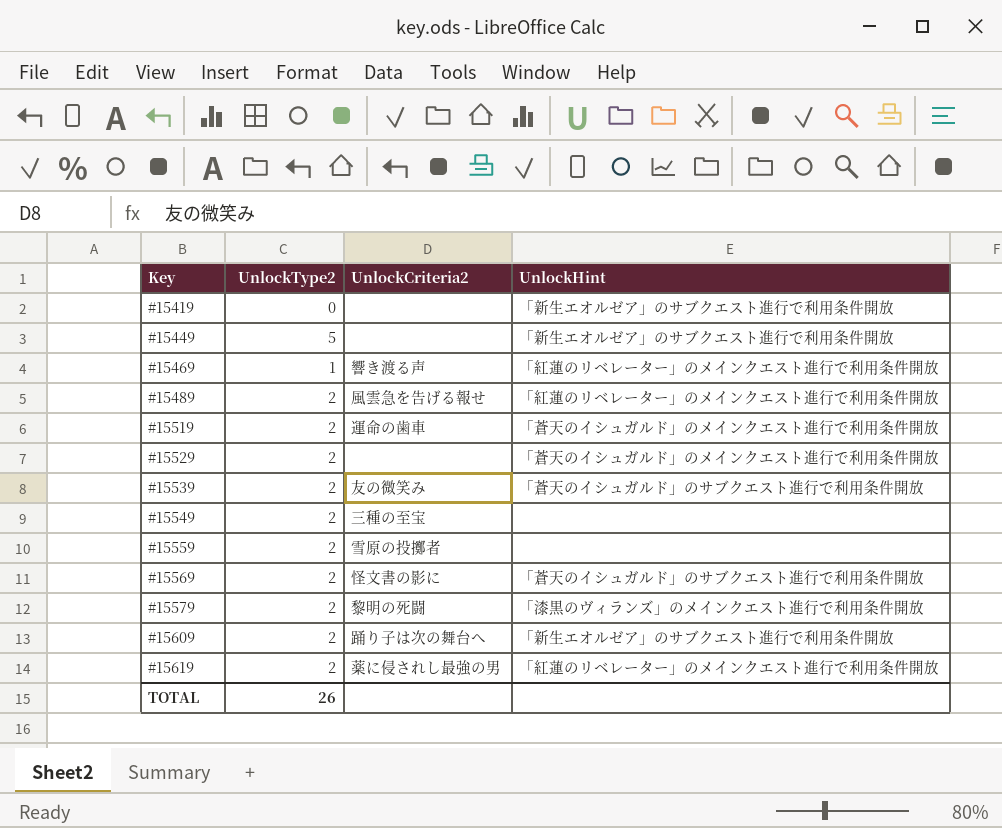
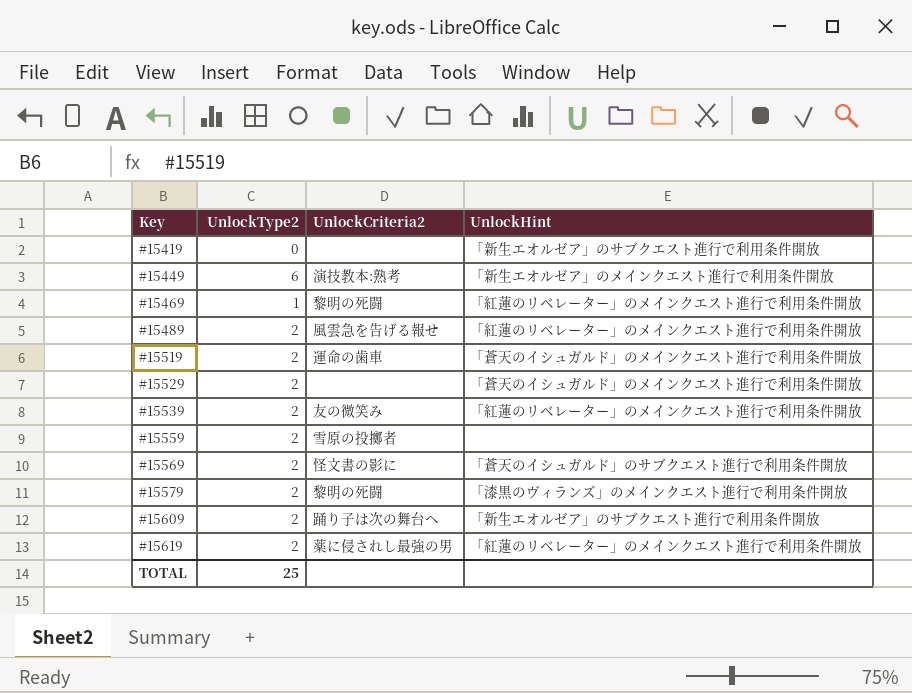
row #15549: 2 | 三種の至宝 | none -> none
#15449 | UnlockType2: 5 -> 6
#15449 | UnlockCriteria2: none -> 演技教本:熟考
#15449 | UnlockHint: 「新生エオルゼア」のサブクエスト進行で利用条件開放 -> 「新生エオルゼア」のメインクエスト進行で利用条件開放
#15469 | UnlockCriteria2: 響き渡る声 -> 黎明の死闘
#15539 | UnlockHint: 「蒼天のイシュガルド」のサブクエスト進行で利用条件開放 -> 「紅蓮のリベレーター」のメインクエスト進行で利用条件開放
TOTAL | UnlockType2: 26 -> 25

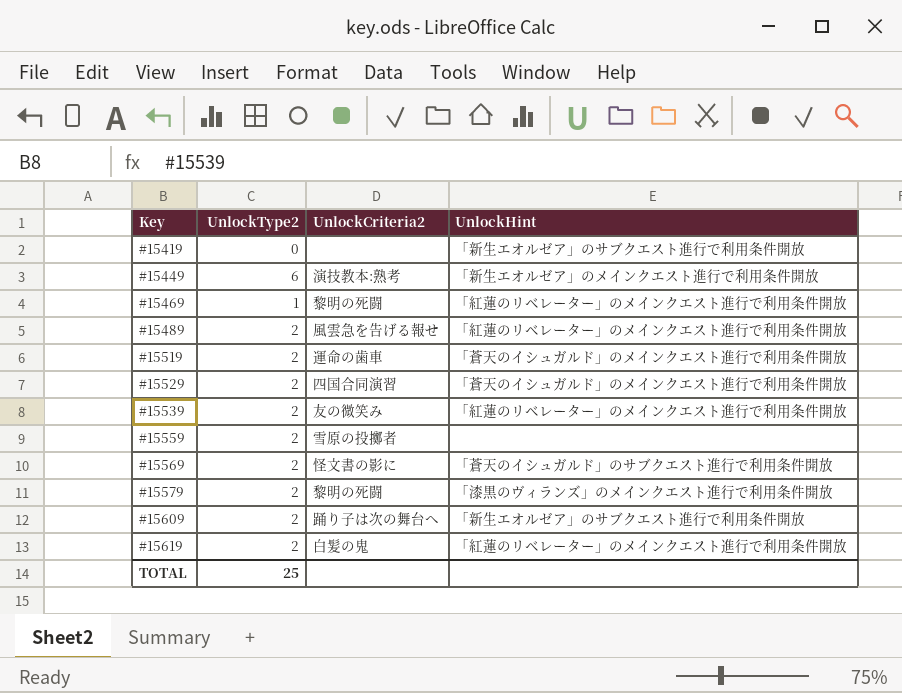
#15529 | UnlockCriteria2: none -> 四国合同演習
#15619 | UnlockCriteria2: 薬に侵されし最強の男 -> 白髪の鬼

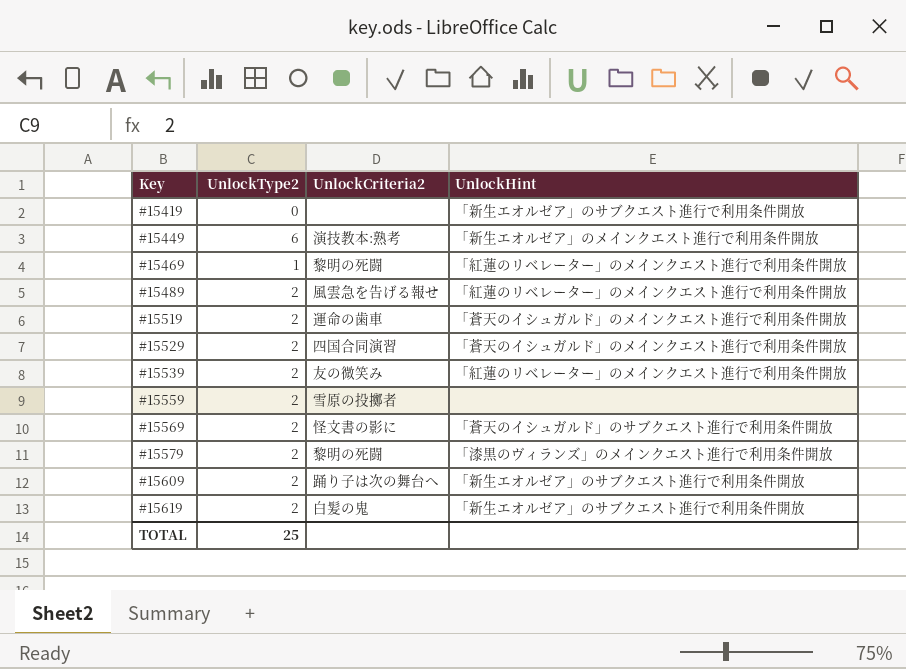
#15619 | UnlockHint: 「紅蓮のリベレーター」のメインクエスト進行で利用条件開放 -> 「新生エオルゼア」のサブクエスト進行で利用条件開放

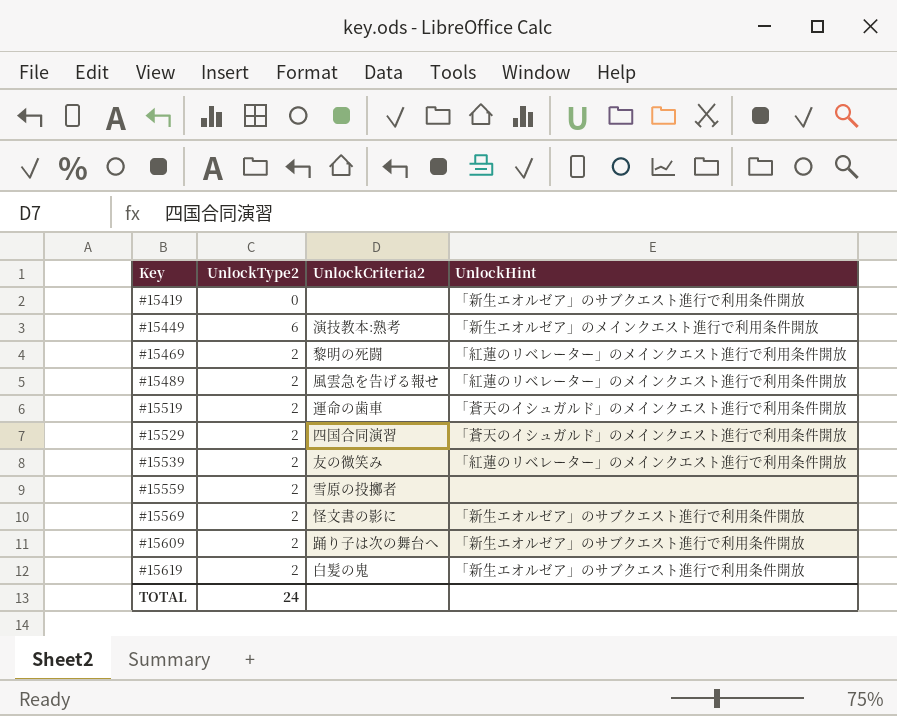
row #15579: 2 | 黎明の死闘 | 「漆黒のヴィランズ」のメインクエスト進行で利用条件開放 -> none
#15469 | UnlockType2: 1 -> 2
#15569 | UnlockHint: 「蒼天のイシュガルド」のサブクエスト進行で利用条件開放 -> 「新生エオルゼア」のサブクエスト進行で利用条件開放
TOTAL | UnlockType2: 25 -> 24

